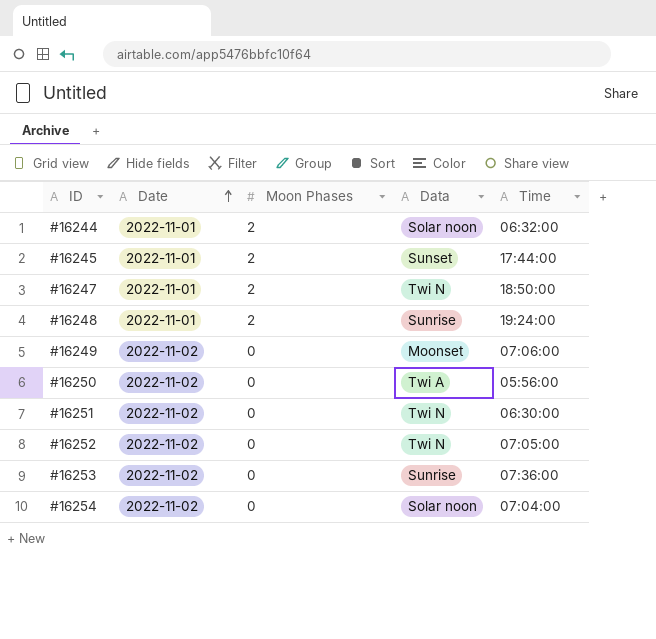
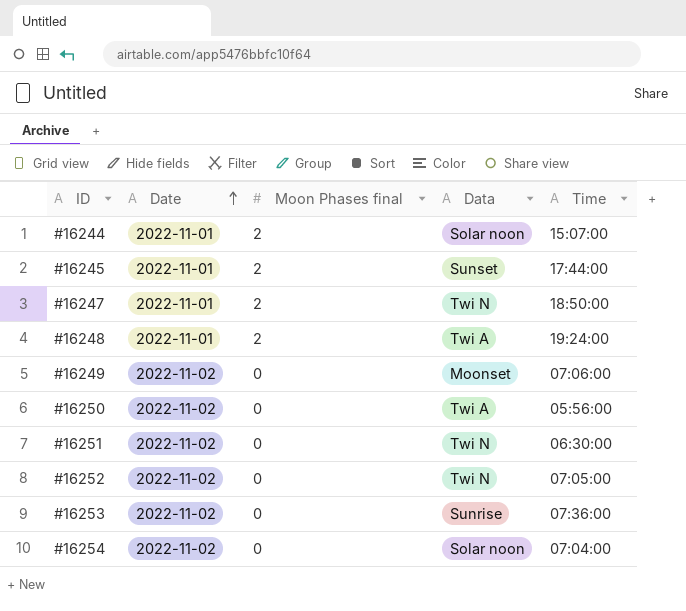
column name: Moon Phases -> Moon Phases final
#16244 | Time: 06:32:00 -> 15:07:00
#16248 | Data: Sunrise -> Twi A

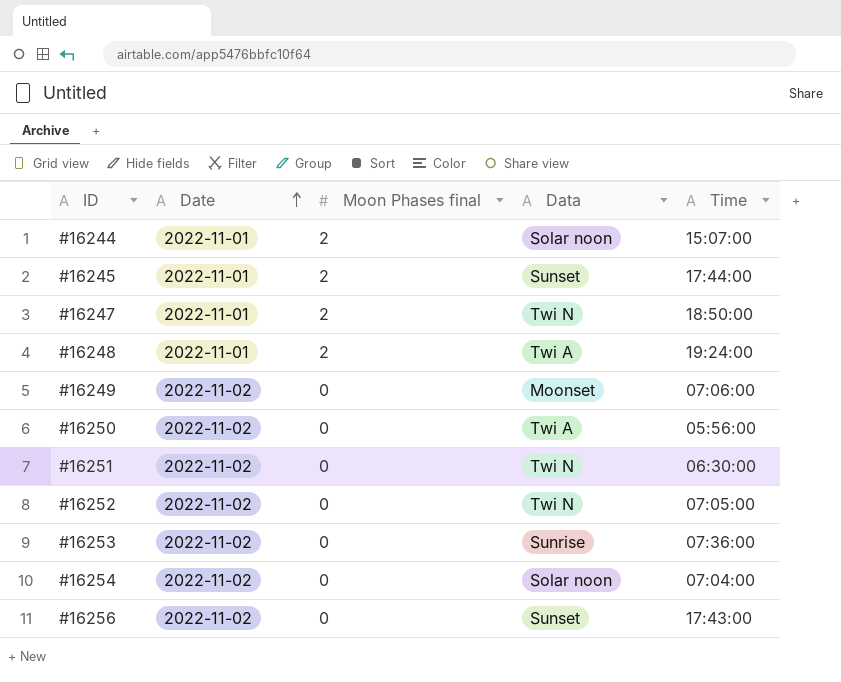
row #16256: none -> 2022-11-02 | 0 | Sunset | 17:43:00

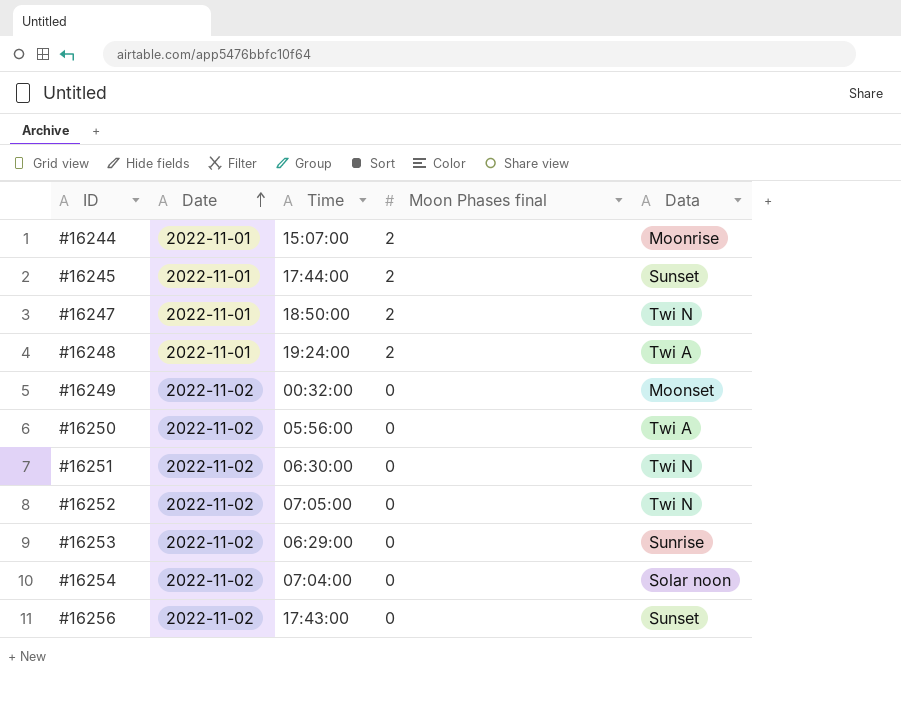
column Time | position: 5 -> 3
#16244 | Data: Solar noon -> Moonrise
#16249 | Time: 07:06:00 -> 00:32:00
#16253 | Time: 07:36:00 -> 06:29:00

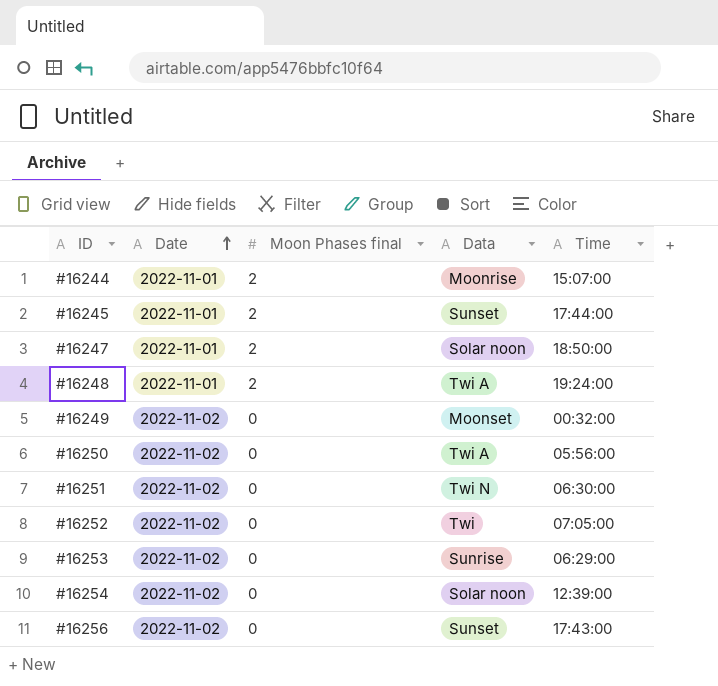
column Time | position: 3 -> 5
#16247 | Data: Twi N -> Solar noon
#16252 | Data: Twi N -> Twi
#16254 | Time: 07:04:00 -> 12:39:00

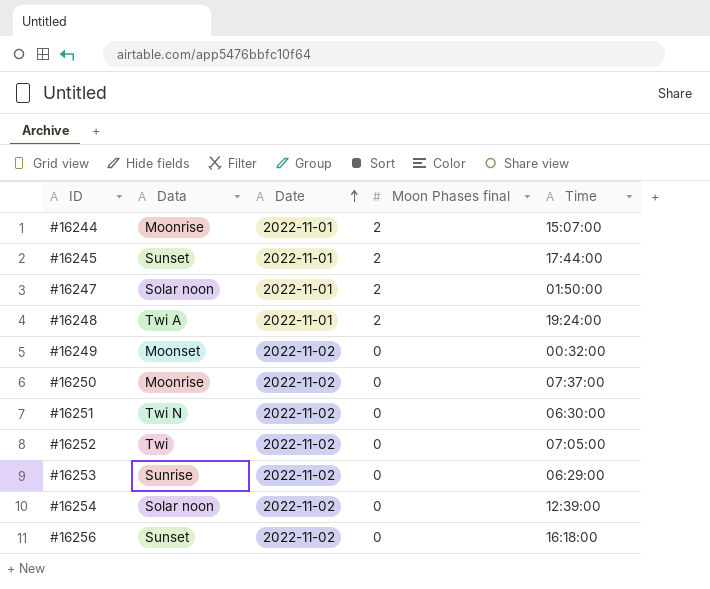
column Data | position: 4 -> 2
#16247 | Time: 18:50:00 -> 01:50:00
#16250 | Data: Twi A -> Moonrise
#16250 | Time: 05:56:00 -> 07:37:00
#16256 | Time: 17:43:00 -> 16:18:00

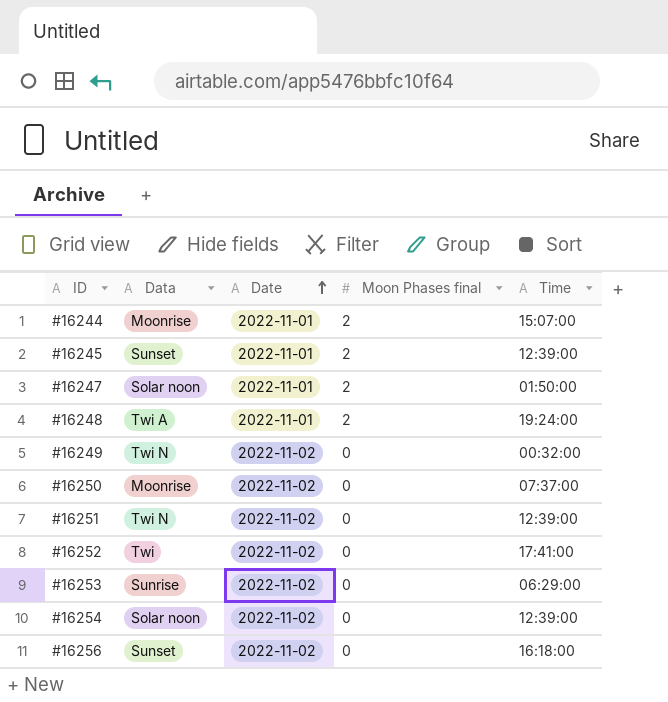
#16245 | Time: 17:44:00 -> 12:39:00
#16249 | Data: Moonset -> Twi N
#16251 | Time: 06:30:00 -> 12:39:00
#16252 | Time: 07:05:00 -> 17:41:00

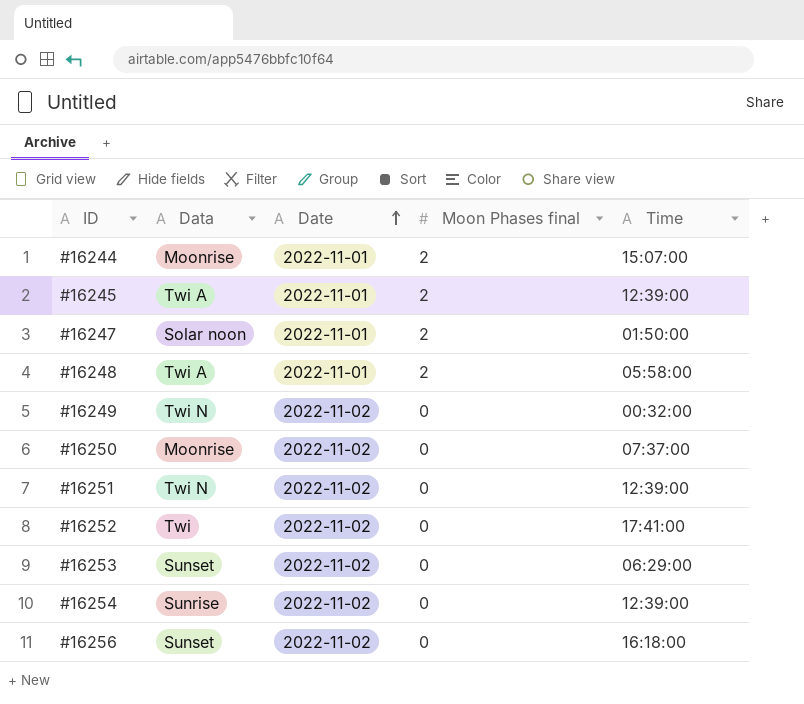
#16245 | Data: Sunset -> Twi A
#16248 | Time: 19:24:00 -> 05:58:00
#16253 | Data: Sunrise -> Sunset
#16254 | Data: Solar noon -> Sunrise

